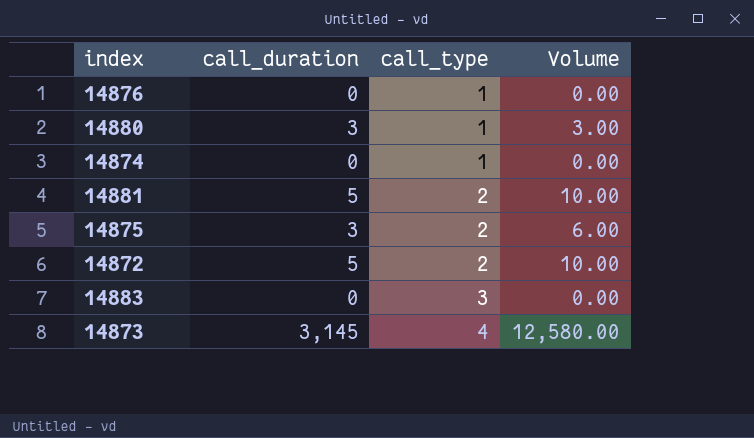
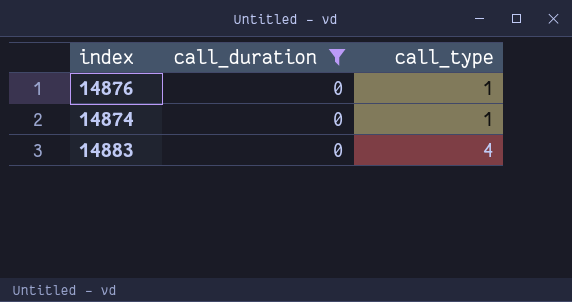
filter: none -> call_duration = 0
column Volume | formula: [call_duration] * [call_type] -> none
14883 | call_type: 3 -> 4

